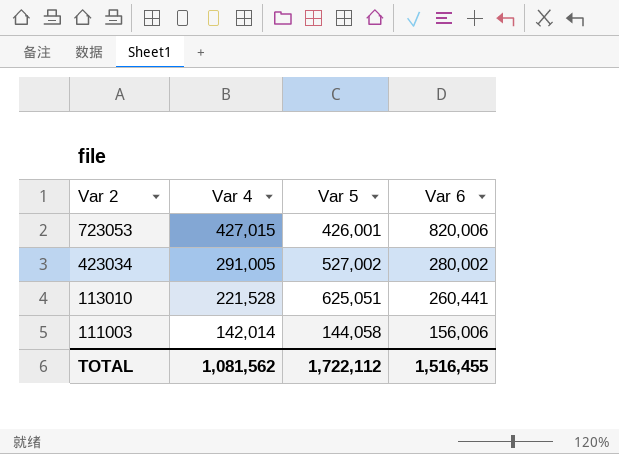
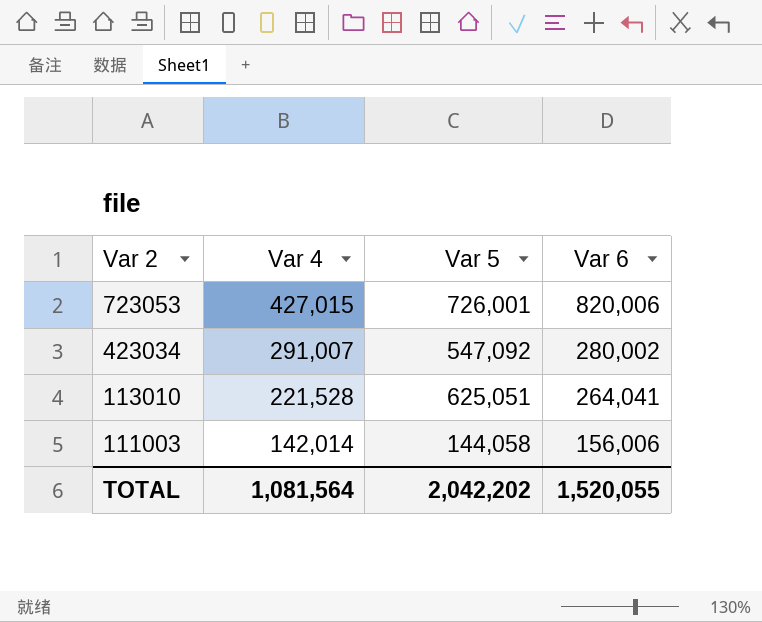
723053 | Var 5: 426,001 -> 726,001
423034 | Var 4: 291,005 -> 291,007
423034 | Var 5: 527,002 -> 547,092
113010 | Var 6: 260,441 -> 264,041
TOTAL | Var 4: 1,081,562 -> 1,081,564
TOTAL | Var 5: 1,722,112 -> 2,042,202
TOTAL | Var 6: 1,516,455 -> 1,520,055

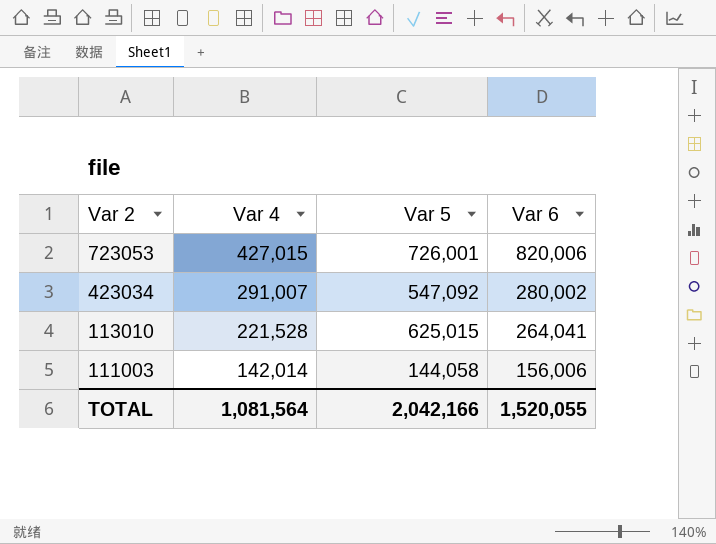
113010 | Var 5: 625,051 -> 625,015
TOTAL | Var 5: 2,042,202 -> 2,042,166

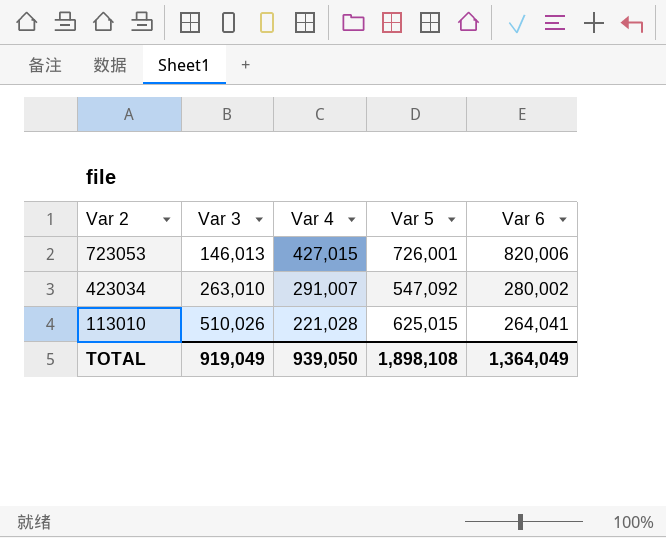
column Var 3 | position: none -> 2
row 111003: 142,014 | 144,058 | 156,006 -> none
113010 | Var 4: 221,528 -> 221,028
TOTAL | Var 4: 1,081,564 -> 939,050
TOTAL | Var 5: 2,042,166 -> 1,898,108
TOTAL | Var 6: 1,520,055 -> 1,364,049

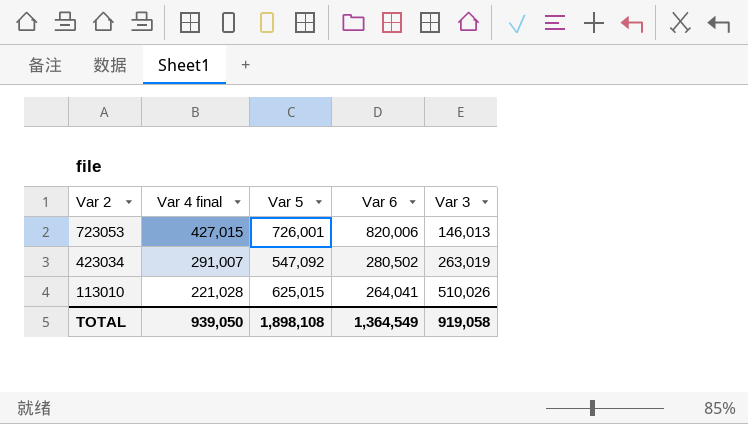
column name: Var 4 -> Var 4 final
column Var 3 | position: 2 -> 5
423034 | Var 6: 280,002 -> 280,502
423034 | Var 3: 263,010 -> 263,019
TOTAL | Var 6: 1,364,049 -> 1,364,549
TOTAL | Var 3: 919,049 -> 919,058

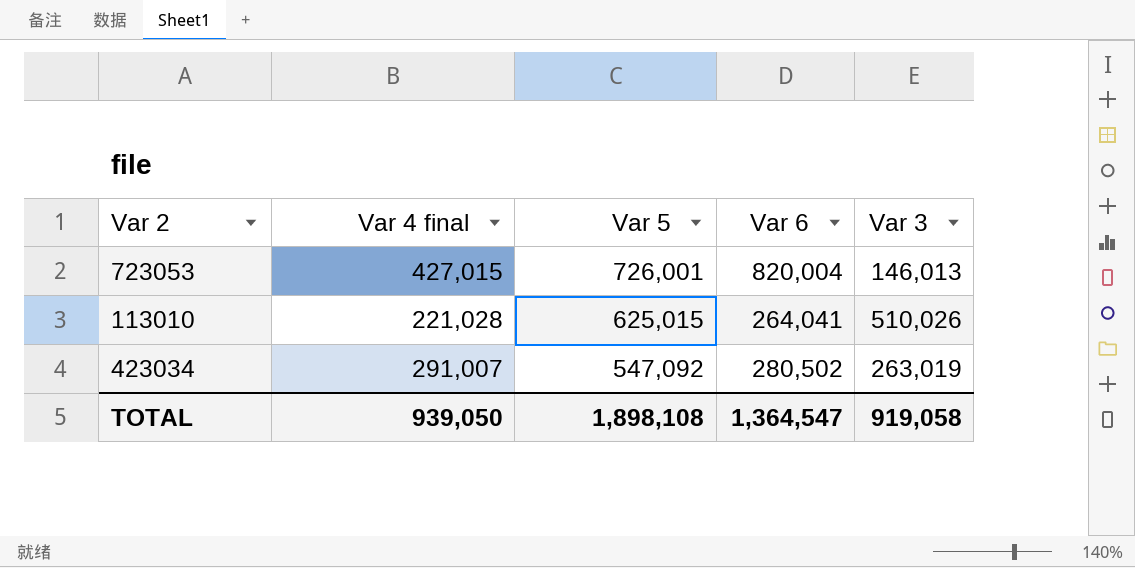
row order: Var 2 descending -> Var 5 descending
723053 | Var 6: 820,006 -> 820,004
TOTAL | Var 6: 1,364,549 -> 1,364,547

